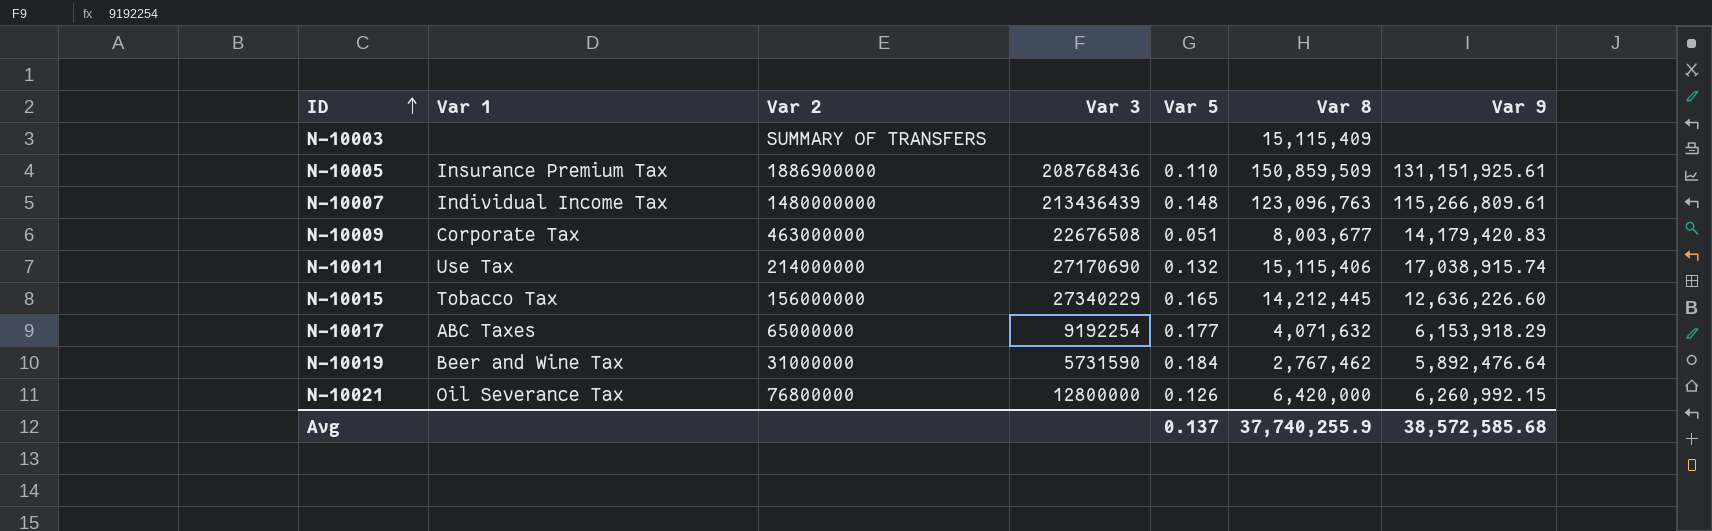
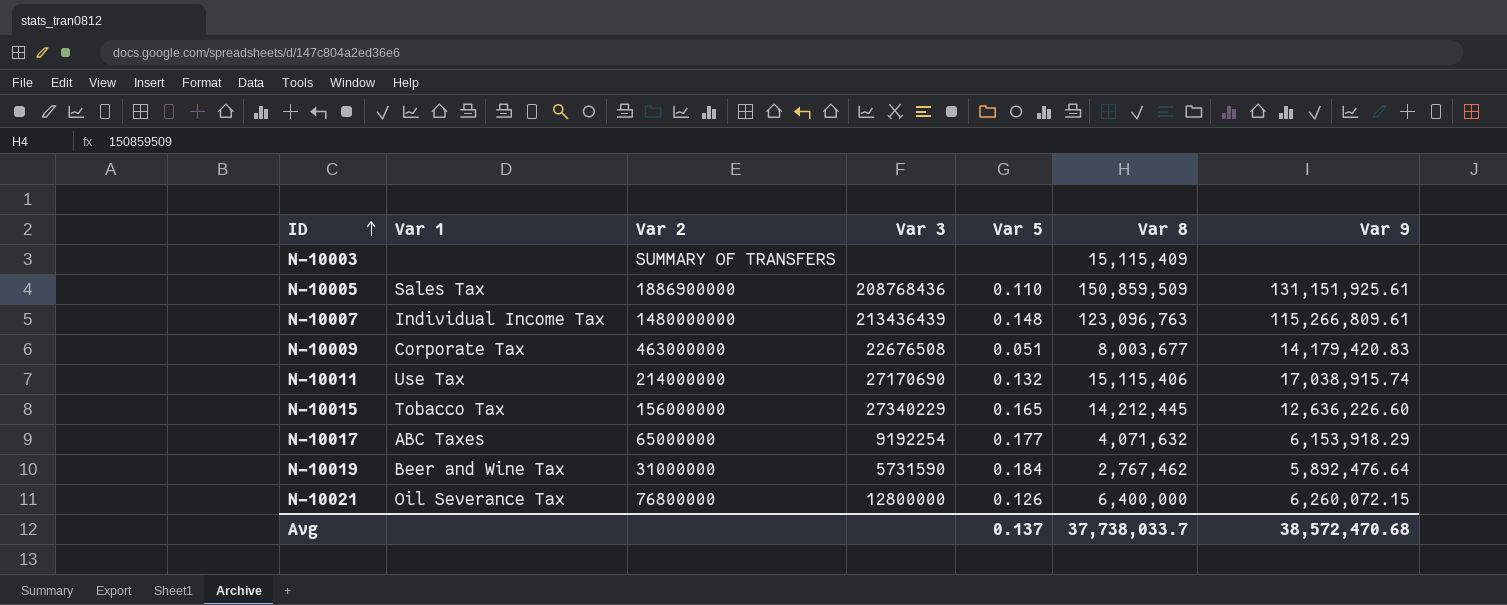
N-10005 | Var 1: Insurance Premium Tax -> Sales Tax
N-10021 | Var 8: 6,420,000 -> 6,400,000
N-10021 | Var 9: 6,260,992.15 -> 6,260,072.15
Avg | Var 8: 37,740,255.9 -> 37,738,033.7
Avg | Var 9: 38,572,585.68 -> 38,572,470.68

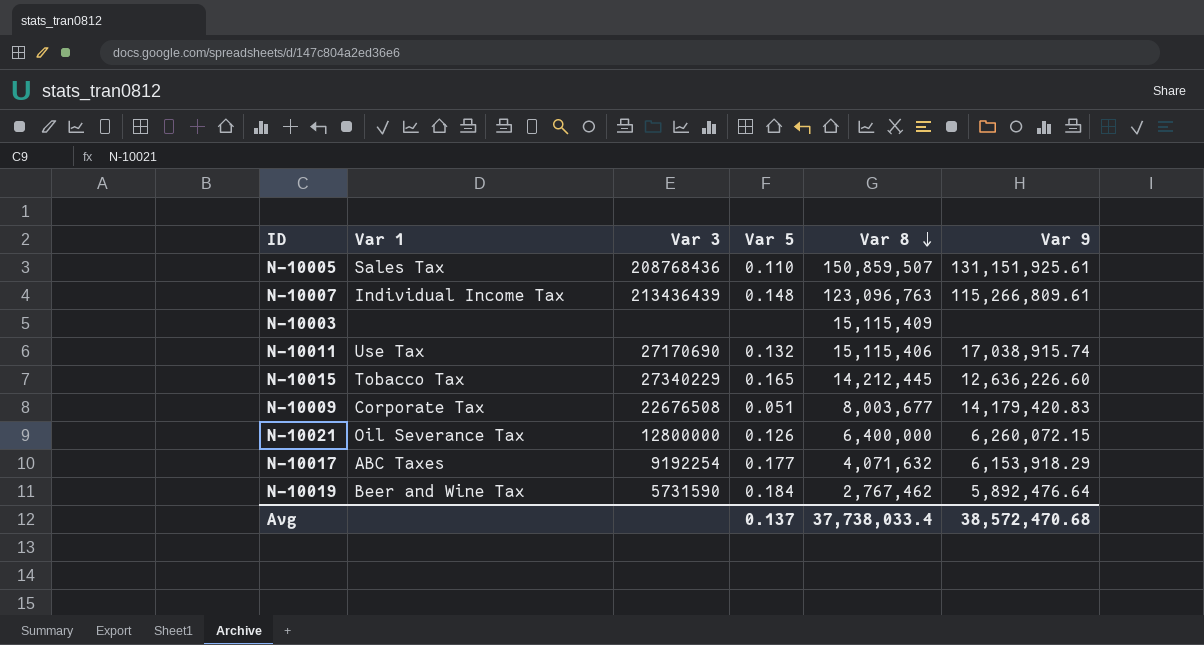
row order: ID ascending -> Var 8 descending
column Var 2 | position: 3 -> none
N-10005 | Var 8: 150,859,509 -> 150,859,507
Avg | Var 8: 37,738,033.7 -> 37,738,033.4

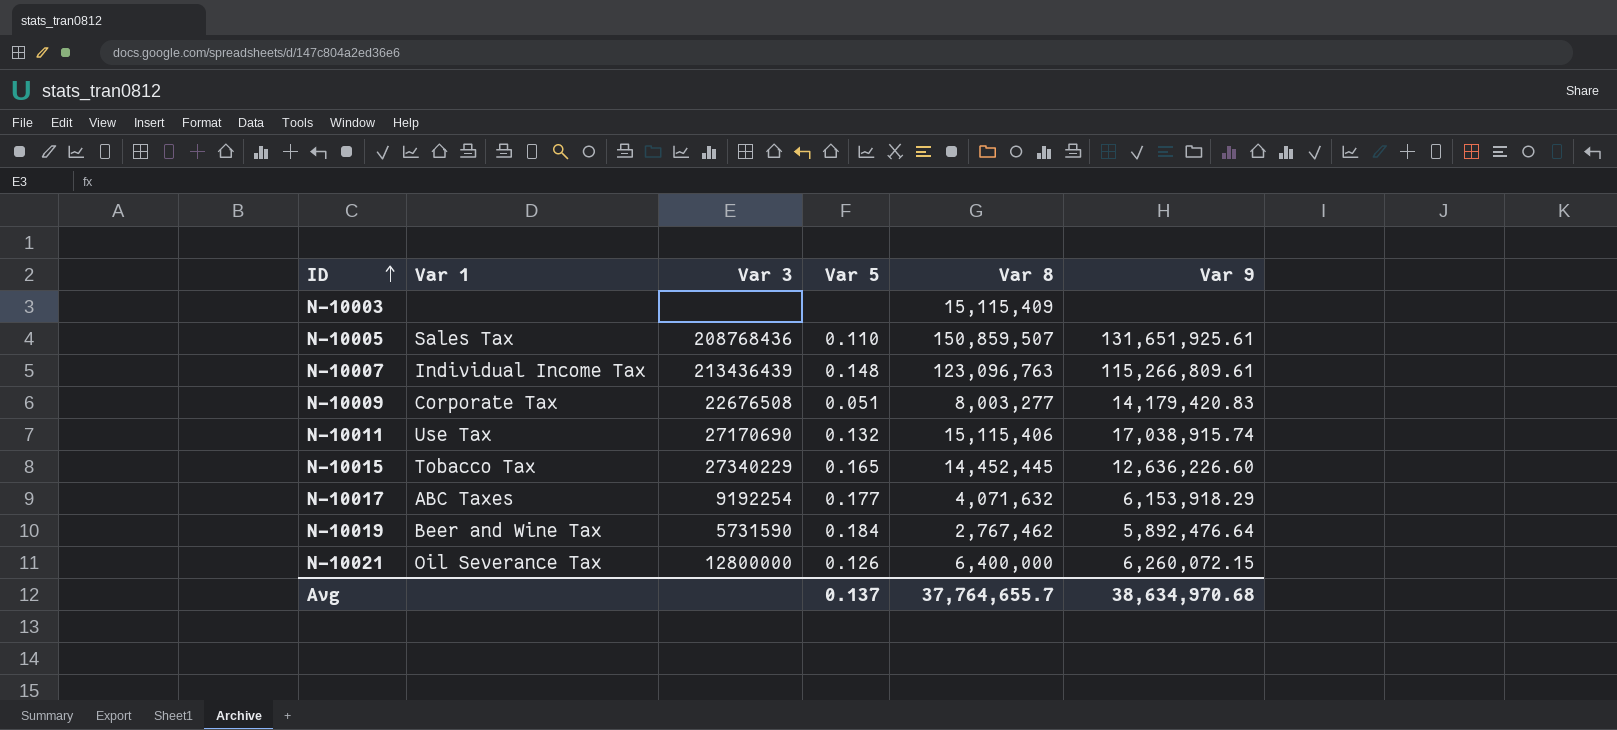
row order: Var 8 descending -> ID ascending
N-10005 | Var 9: 131,151,925.61 -> 131,651,925.61
N-10009 | Var 8: 8,003,677 -> 8,003,277
N-10015 | Var 8: 14,212,445 -> 14,452,445
Avg | Var 8: 37,738,033.4 -> 37,764,655.7
Avg | Var 9: 38,572,470.68 -> 38,634,970.68

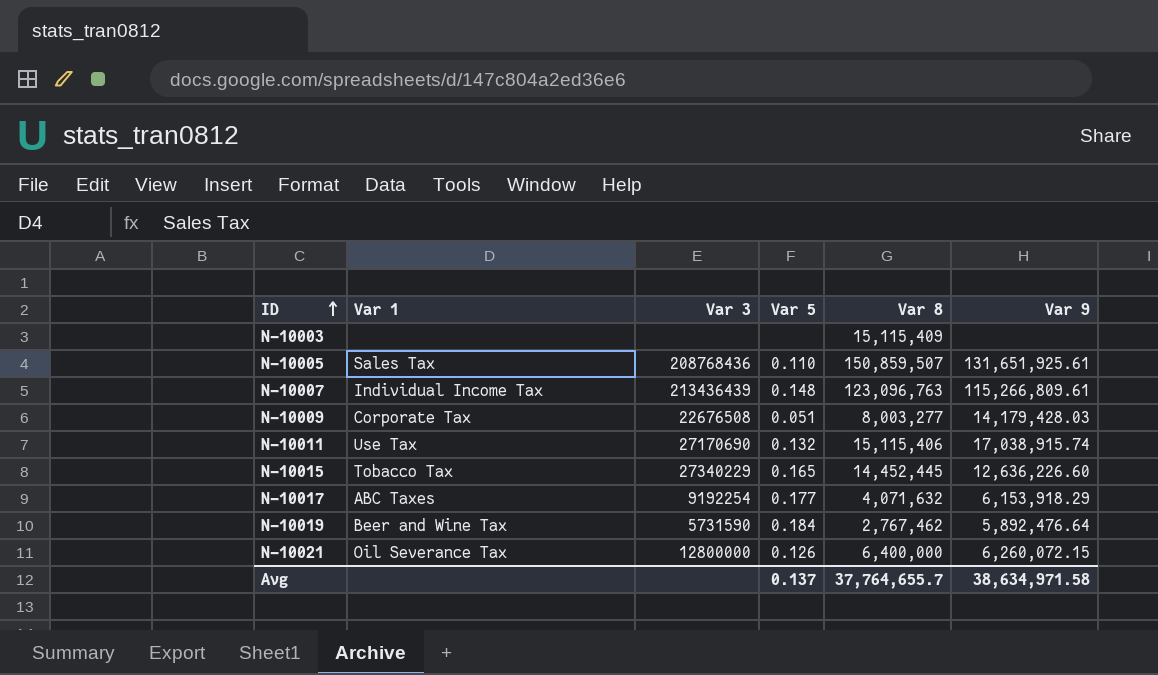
N-10009 | Var 9: 14,179,420.83 -> 14,179,428.03
Avg | Var 9: 38,634,970.68 -> 38,634,971.58

